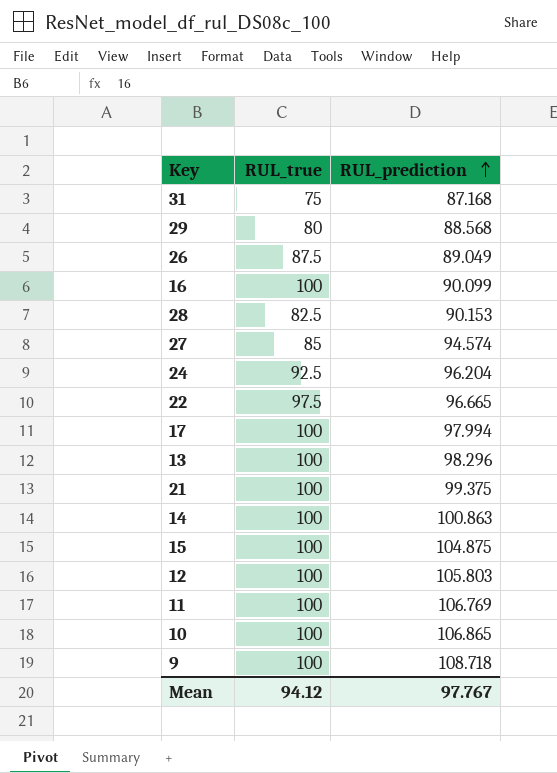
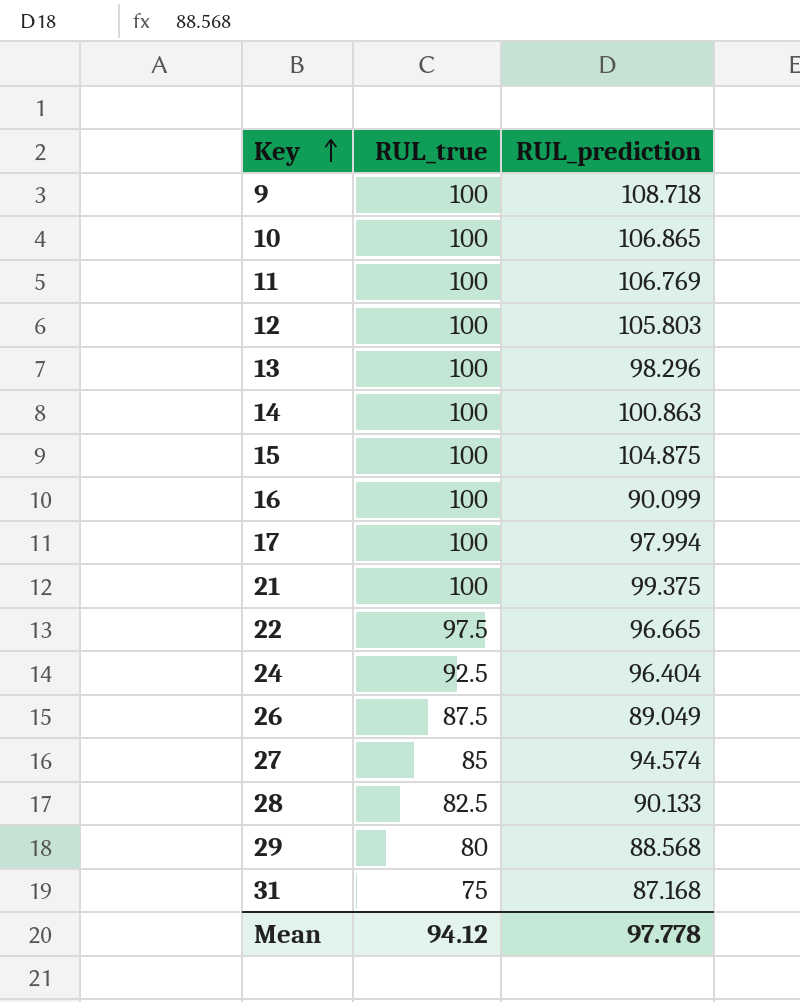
row order: RUL_prediction ascending -> Key ascending
24 | RUL_prediction: 96.204 -> 96.404
28 | RUL_prediction: 90.153 -> 90.133
Mean | RUL_prediction: 97.767 -> 97.778

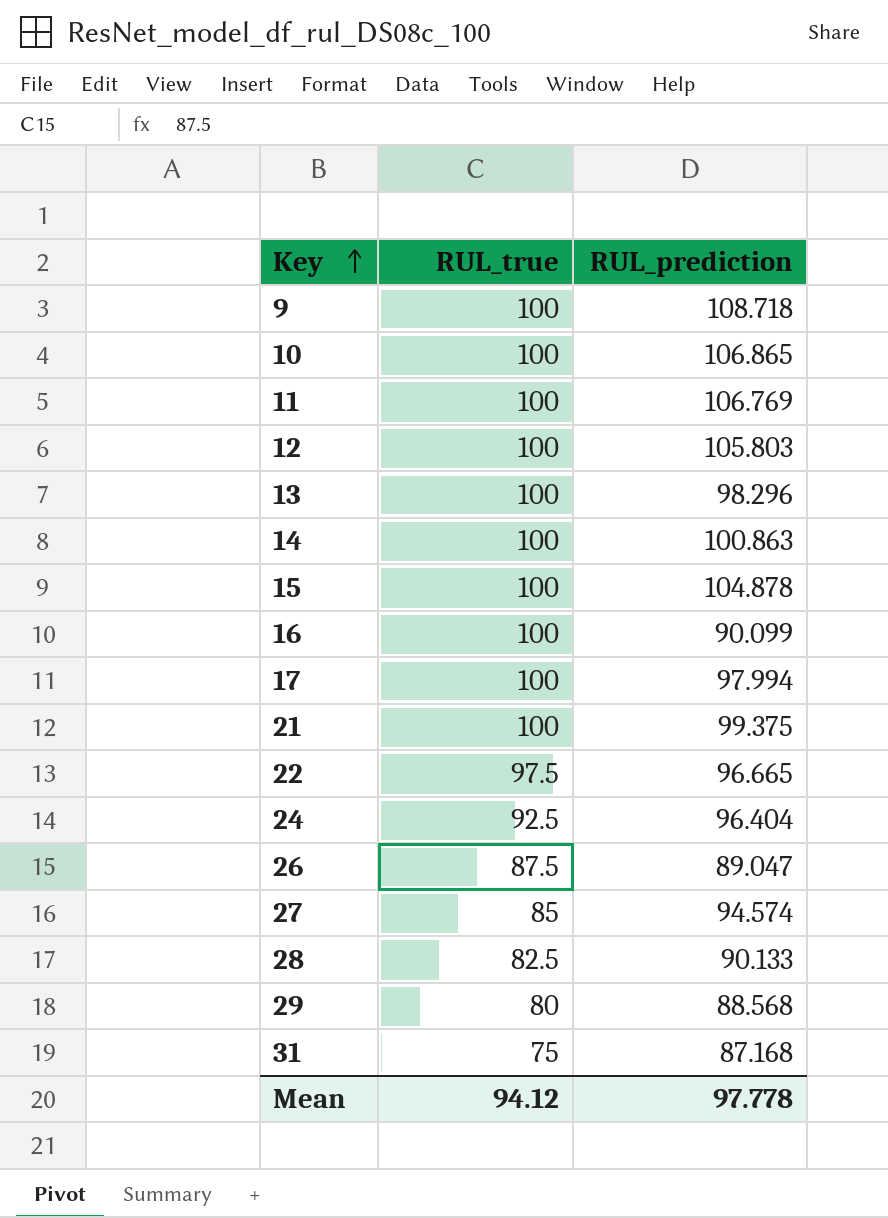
15 | RUL_prediction: 104.875 -> 104.878
26 | RUL_prediction: 89.049 -> 89.047

